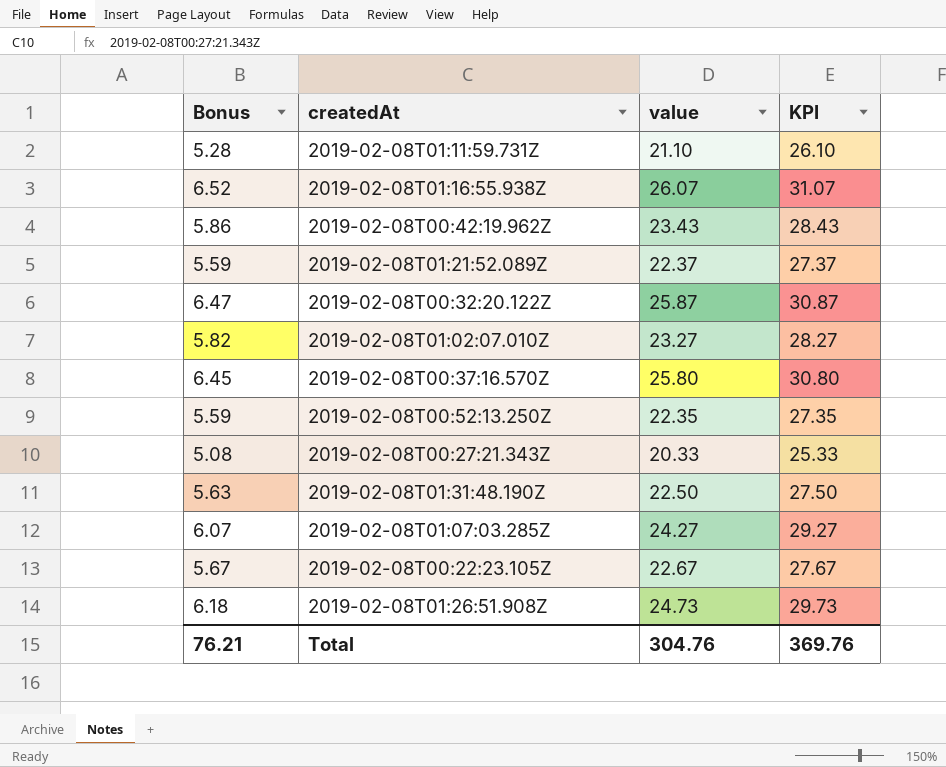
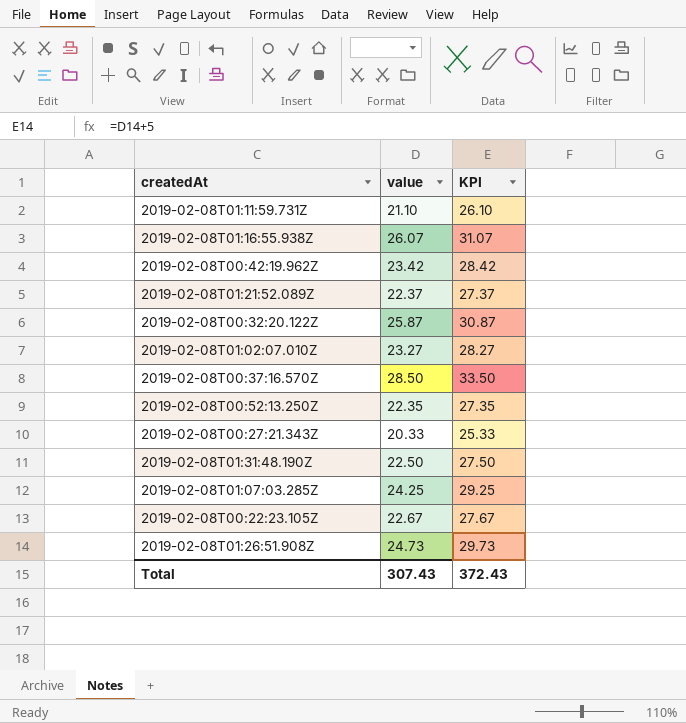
column Bonus | formula: [value] * 0.25 -> none
2019-02-08T00:42:19.962Z | value: 23.43 -> 23.42
2019-02-08T00:42:19.962Z | KPI: 28.43 -> 28.42
2019-02-08T00:37:16.570Z | value: 25.80 -> 28.50
2019-02-08T00:37:16.570Z | KPI: 30.80 -> 33.50
2019-02-08T01:07:03.285Z | value: 24.27 -> 24.25
2019-02-08T01:07:03.285Z | KPI: 29.27 -> 29.25
Total | value: 304.76 -> 307.43
Total | KPI: 369.76 -> 372.43

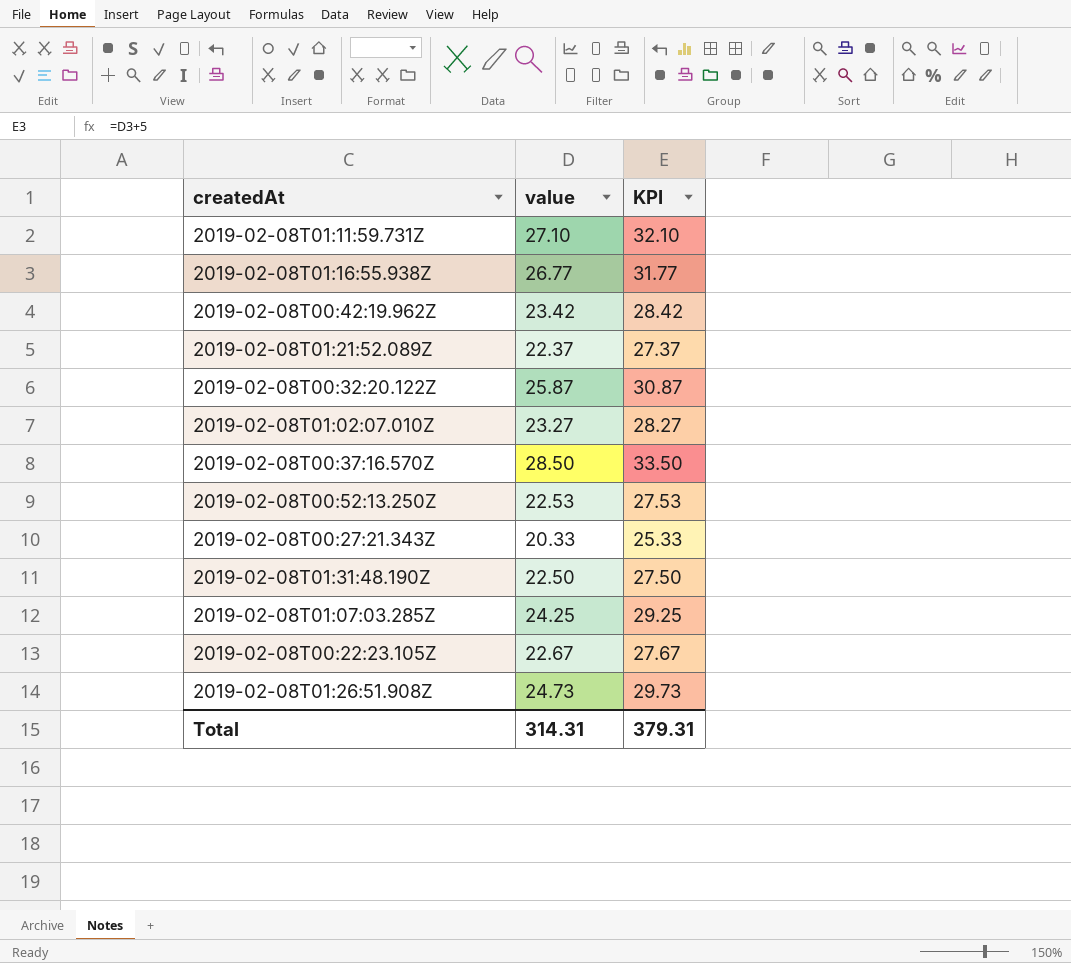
2019-02-08T01:11:59.731Z | value: 21.10 -> 27.10
2019-02-08T01:11:59.731Z | KPI: 26.10 -> 32.10
2019-02-08T01:16:55.938Z | value: 26.07 -> 26.77
2019-02-08T01:16:55.938Z | KPI: 31.07 -> 31.77
2019-02-08T00:52:13.250Z | value: 22.35 -> 22.53
2019-02-08T00:52:13.250Z | KPI: 27.35 -> 27.53
Total | value: 307.43 -> 314.31
Total | KPI: 372.43 -> 379.31

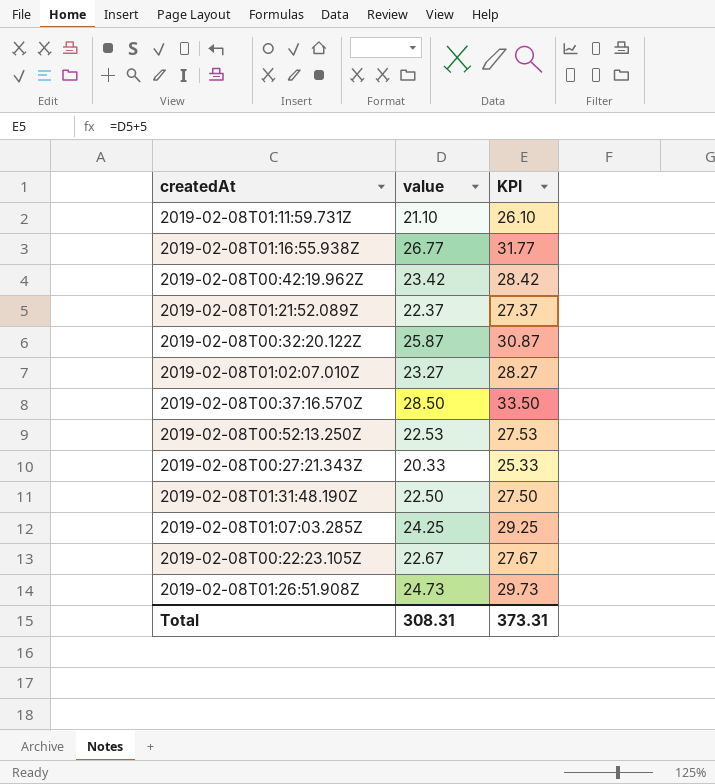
2019-02-08T01:11:59.731Z | value: 27.10 -> 21.10
2019-02-08T01:11:59.731Z | KPI: 32.10 -> 26.10
Total | value: 314.31 -> 308.31
Total | KPI: 379.31 -> 373.31

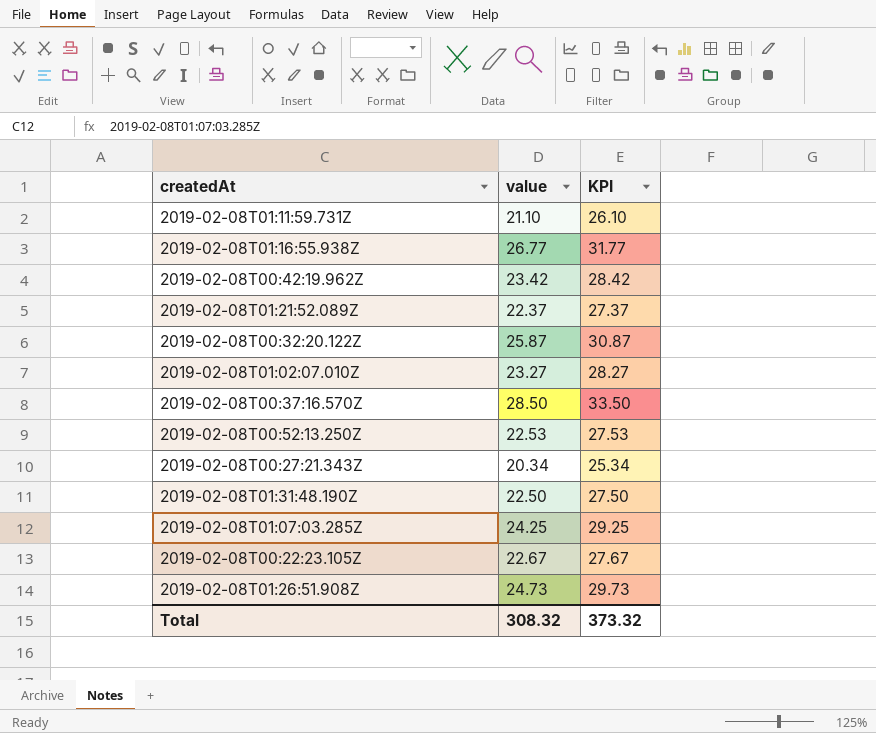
2019-02-08T00:27:21.343Z | value: 20.33 -> 20.34
2019-02-08T00:27:21.343Z | KPI: 25.33 -> 25.34
Total | value: 308.31 -> 308.32
Total | KPI: 373.31 -> 373.32

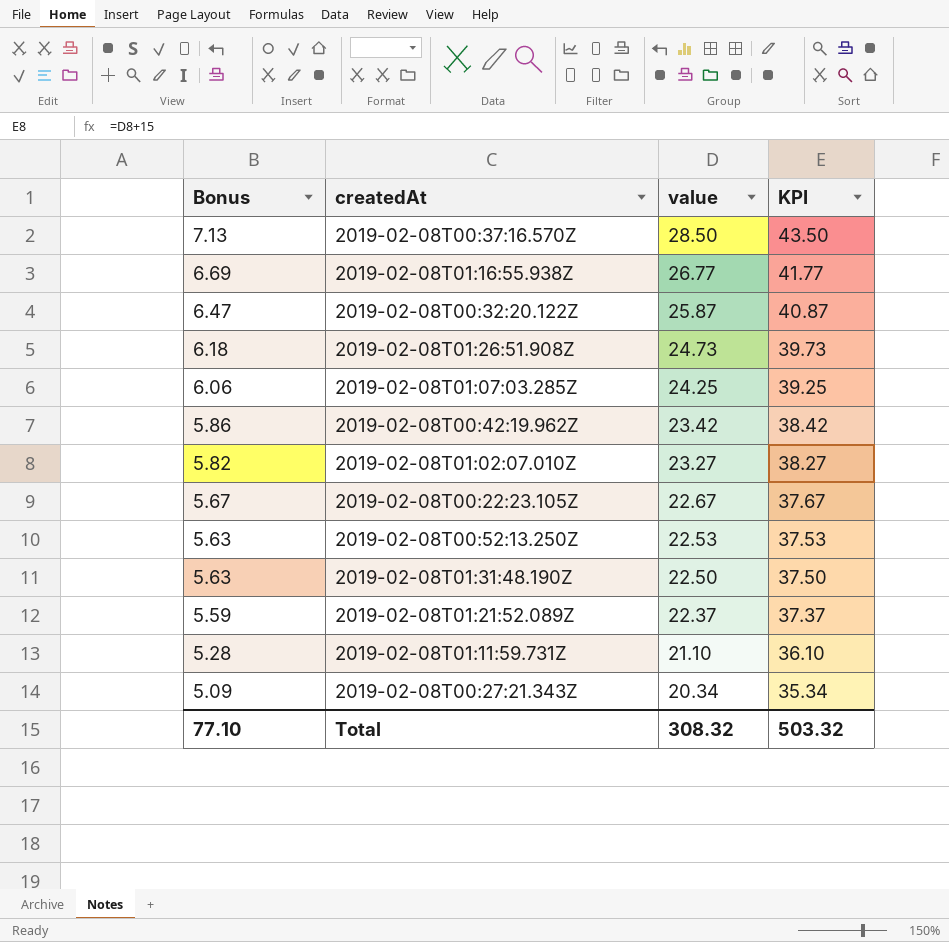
row order: none -> Bonus descending
column Bonus | formula: none -> [value] * 0.25
column KPI | formula: [value] + 5 -> [value] + 15
Total | KPI: 373.32 -> 503.32

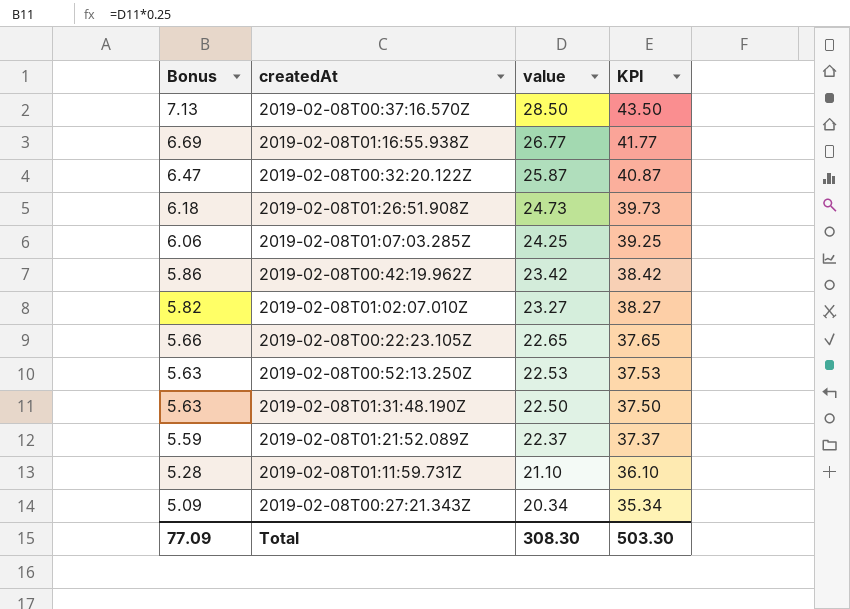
2019-02-08T00:22:23.105Z | Bonus: 5.67 -> 5.66
2019-02-08T00:22:23.105Z | value: 22.67 -> 22.65
2019-02-08T00:22:23.105Z | KPI: 37.67 -> 37.65
Total | Bonus: 77.10 -> 77.09
Total | value: 308.32 -> 308.30
Total | KPI: 503.32 -> 503.30

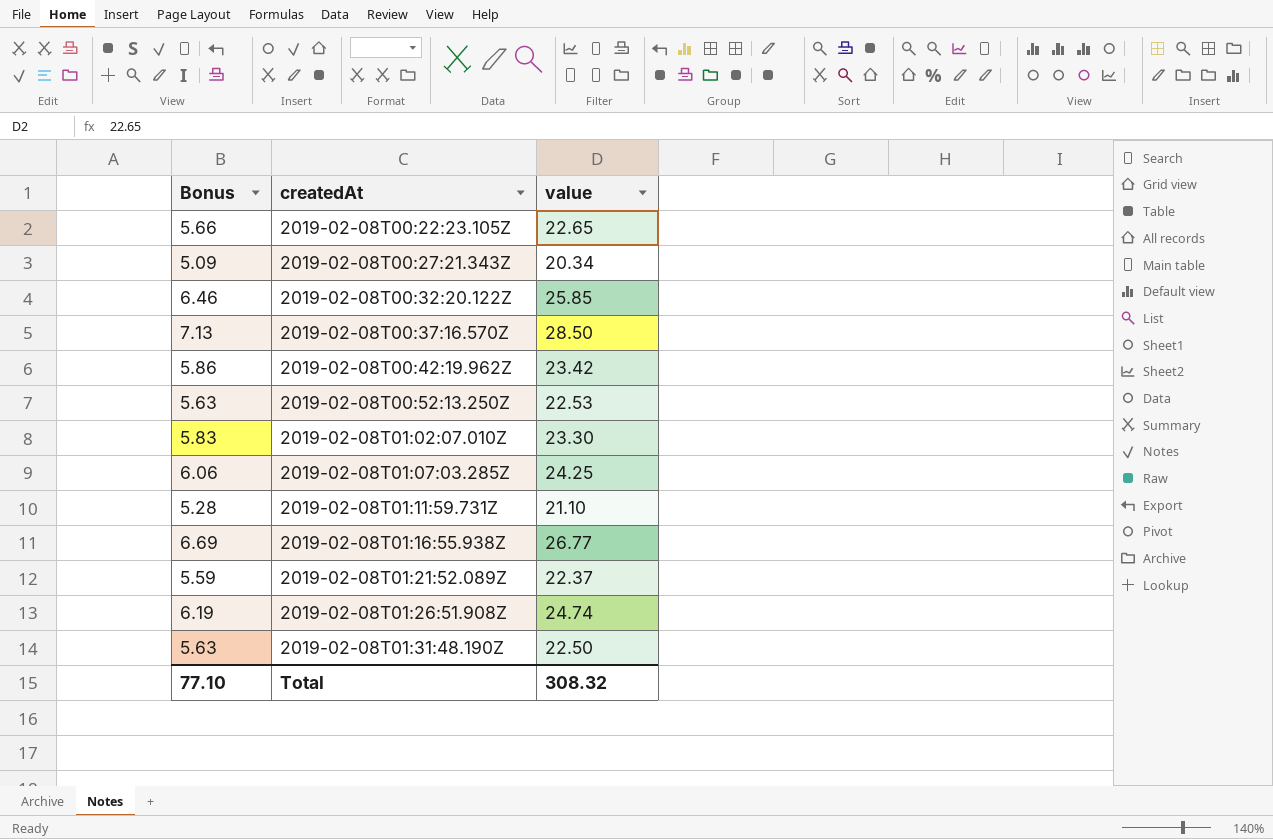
row order: Bonus descending -> createdAt ascending
column KPI | formula: [value] + 15 -> none
2019-02-08T00:32:20.122Z | Bonus: 6.47 -> 6.46
2019-02-08T00:32:20.122Z | value: 25.87 -> 25.85
2019-02-08T01:02:07.010Z | Bonus: 5.82 -> 5.83
2019-02-08T01:02:07.010Z | value: 23.27 -> 23.30
2019-02-08T01:26:51.908Z | Bonus: 6.18 -> 6.19
2019-02-08T01:26:51.908Z | value: 24.73 -> 24.74
Total | Bonus: 77.09 -> 77.10
Total | value: 308.30 -> 308.32

